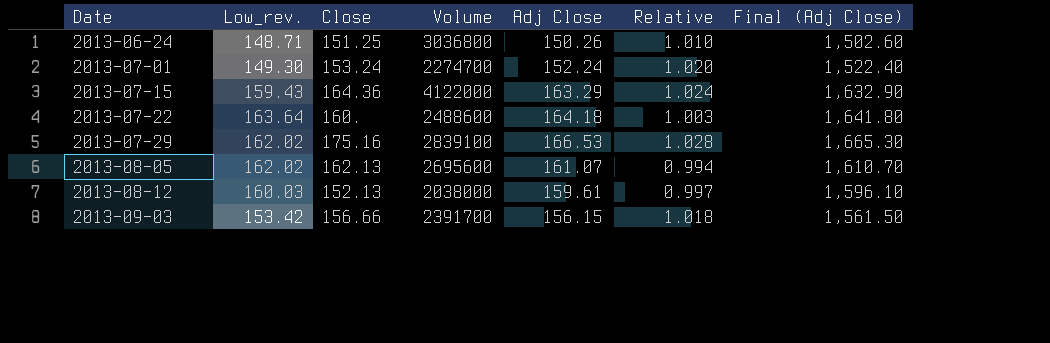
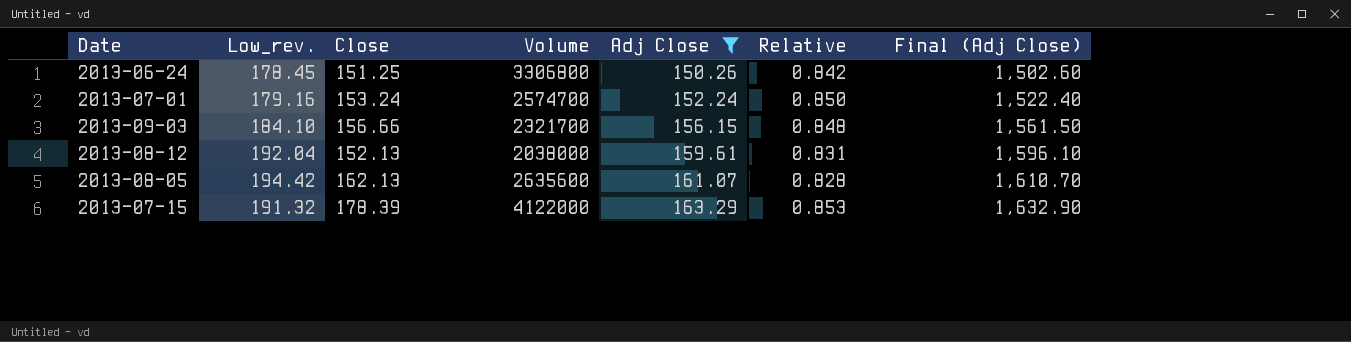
filter: none -> Adj Close <= 163.29
row order: Date ascending -> Adj Close ascending
2013-06-24 | Low_rev.: 148.71 -> 178.45
2013-06-24 | Volume: 3036800 -> 3306800
2013-06-24 | Relative: 1.010 -> 0.842
2013-07-01 | Low_rev.: 149.30 -> 179.16
2013-07-01 | Volume: 2274700 -> 2574700
2013-07-01 | Relative: 1.020 -> 0.850
2013-09-03 | Low_rev.: 153.42 -> 184.10
2013-09-03 | Volume: 2391700 -> 2321700
2013-09-03 | Relative: 1.018 -> 0.848
2013-08-12 | Low_rev.: 160.03 -> 192.04
2013-08-12 | Relative: 0.997 -> 0.831
2013-08-05 | Low_rev.: 162.02 -> 194.42
2013-08-05 | Volume: 2695600 -> 2635600
2013-08-05 | Relative: 0.994 -> 0.828
2013-07-15 | Low_rev.: 159.43 -> 191.32
2013-07-15 | Close: 164.36 -> 178.39
2013-07-15 | Relative: 1.024 -> 0.853

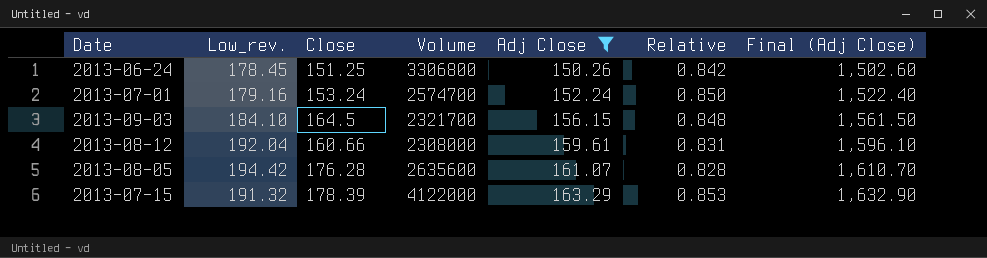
2013-09-03 | Close: 156.66 -> 164.5
2013-08-12 | Close: 152.13 -> 160.66
2013-08-12 | Volume: 2038000 -> 2308000
2013-08-05 | Close: 162.13 -> 176.28

